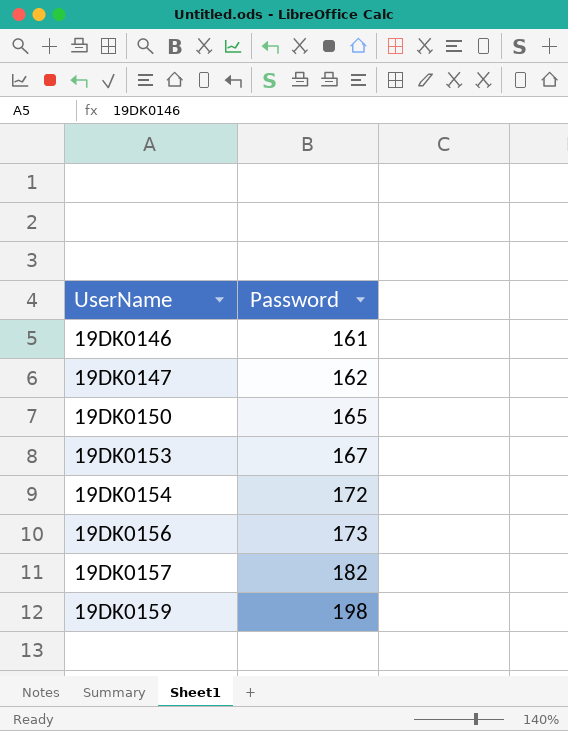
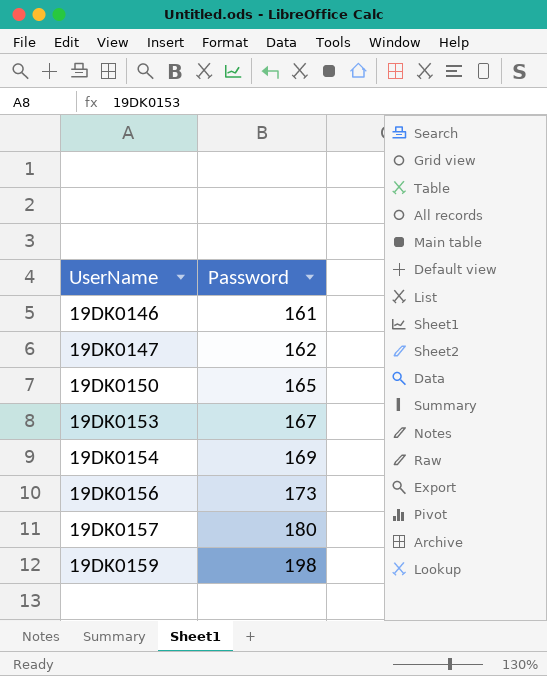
19DK0154 | Password: 172 -> 169
19DK0157 | Password: 182 -> 180

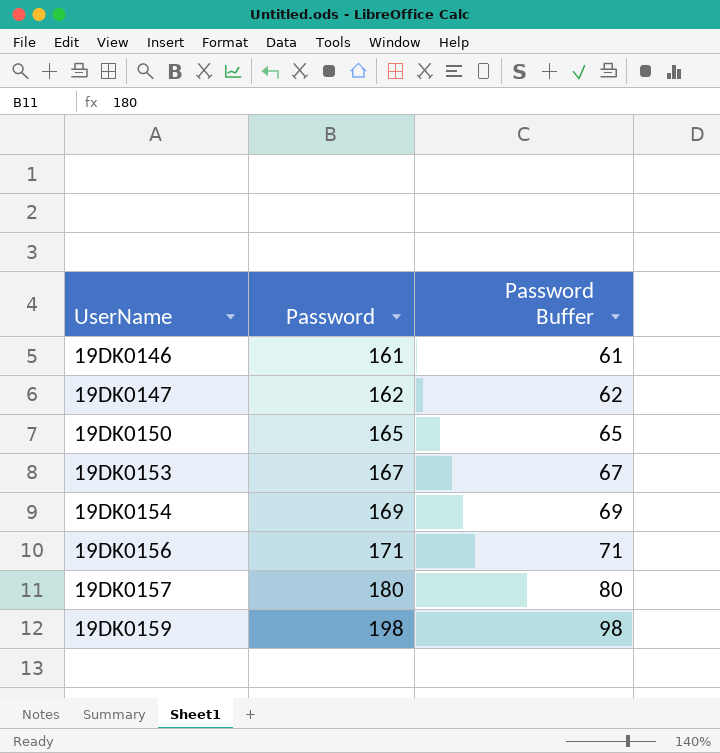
column Password Buffer | formula: none -> [Password] - 100
19DK0156 | Password: 173 -> 171

